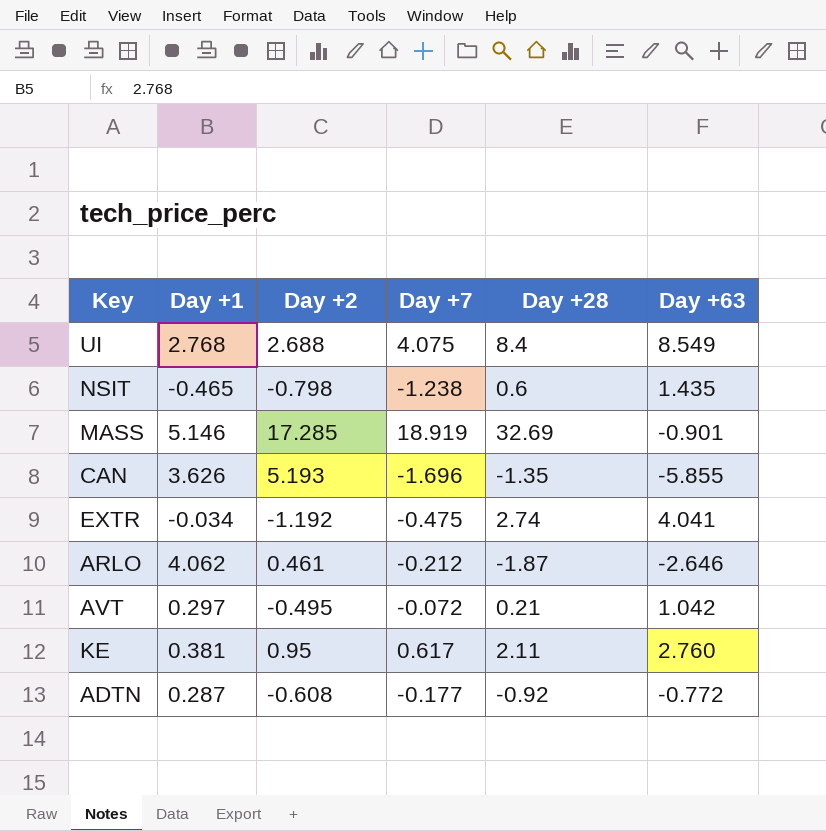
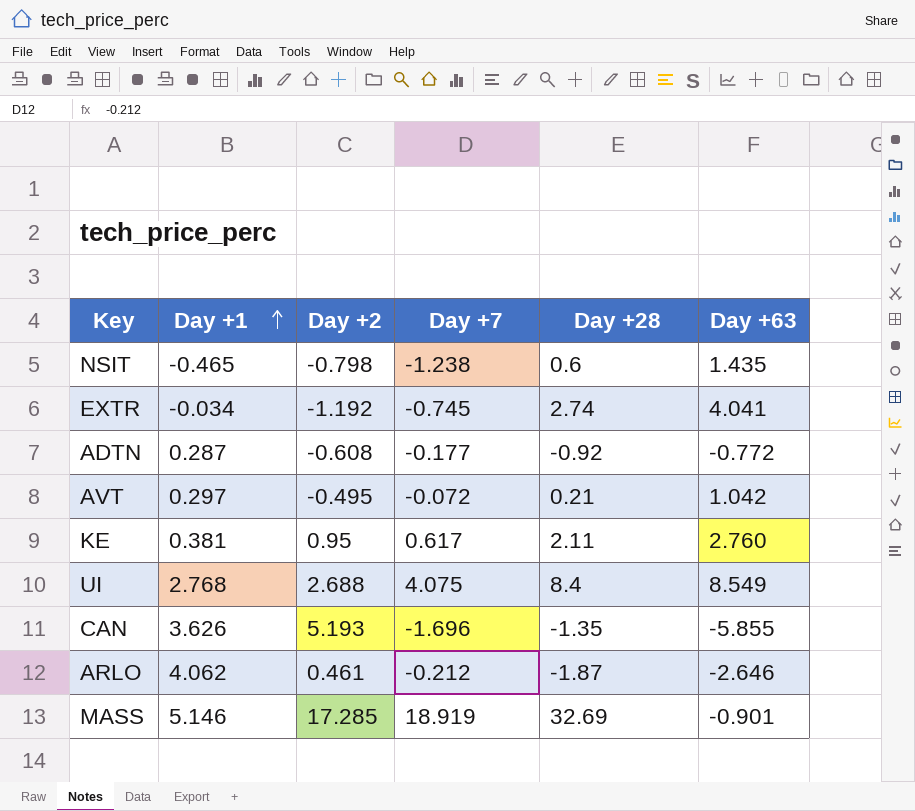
row order: none -> Day +1 ascending
EXTR | Day +7: -0.475 -> -0.745

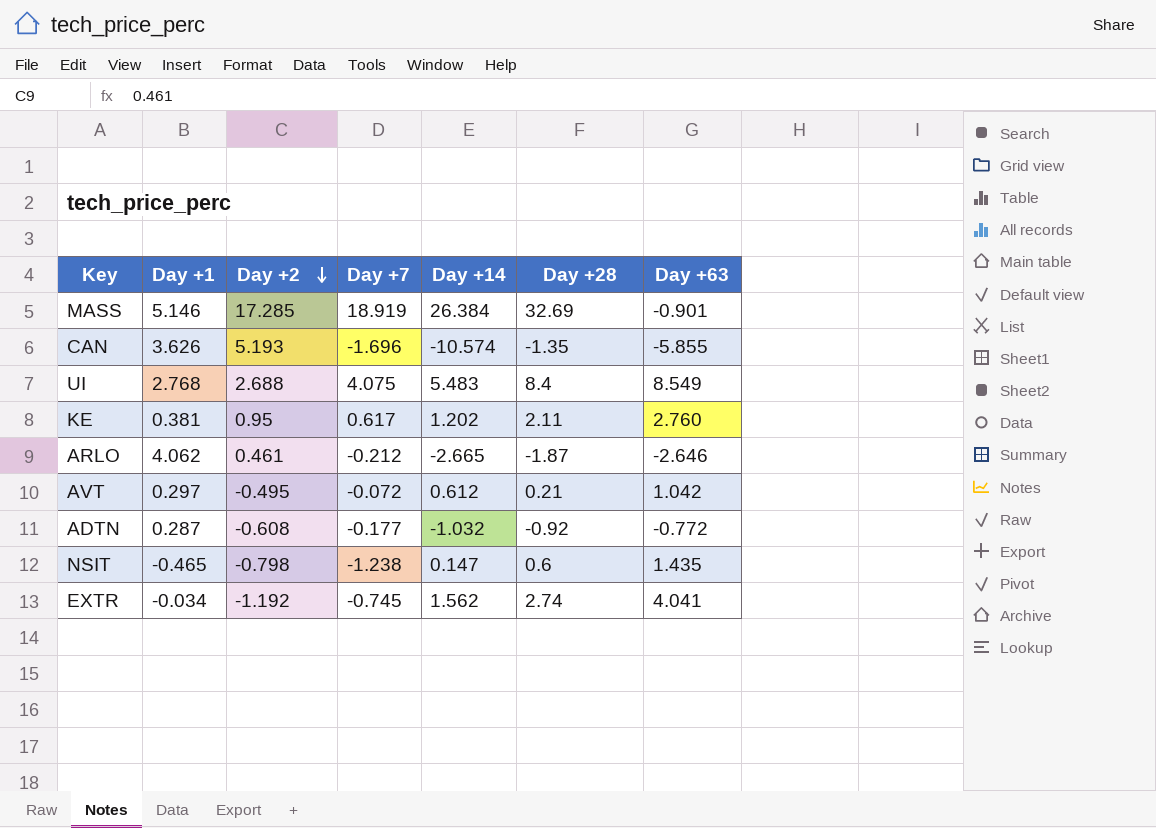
row order: Day +1 ascending -> Day +2 descending
column Day +14 | position: none -> 5

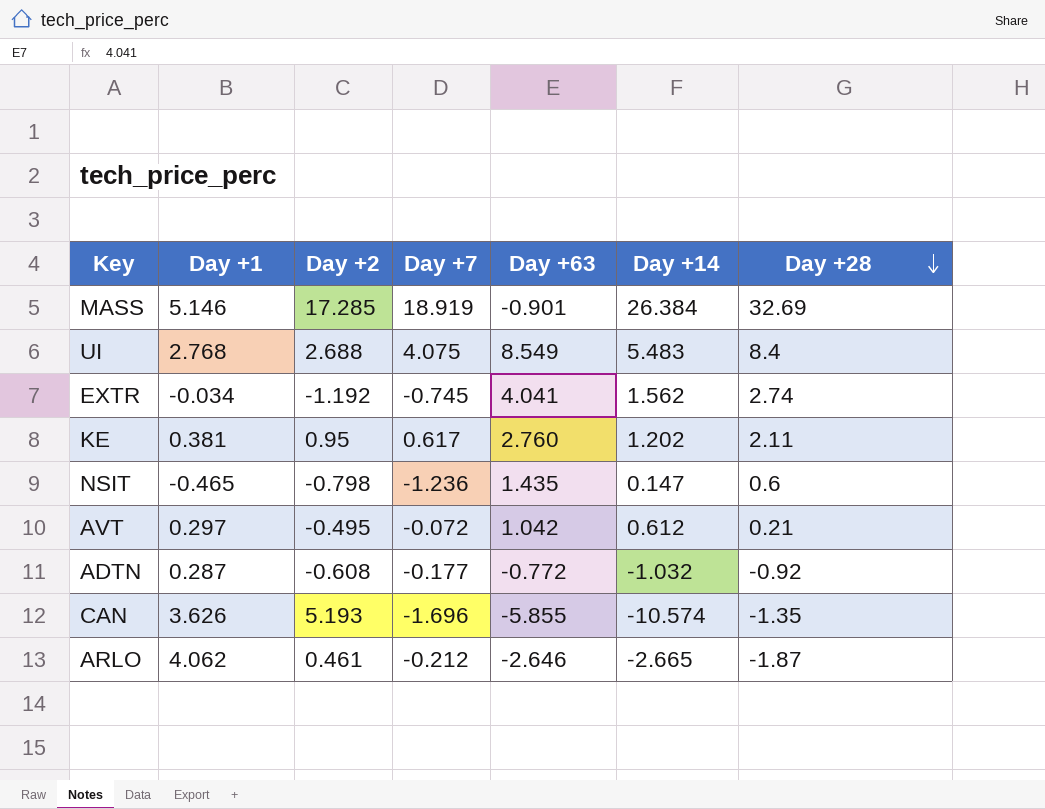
row order: Day +2 descending -> Day +28 descending
column Day +63 | position: 7 -> 5
NSIT | Day +7: -1.238 -> -1.236

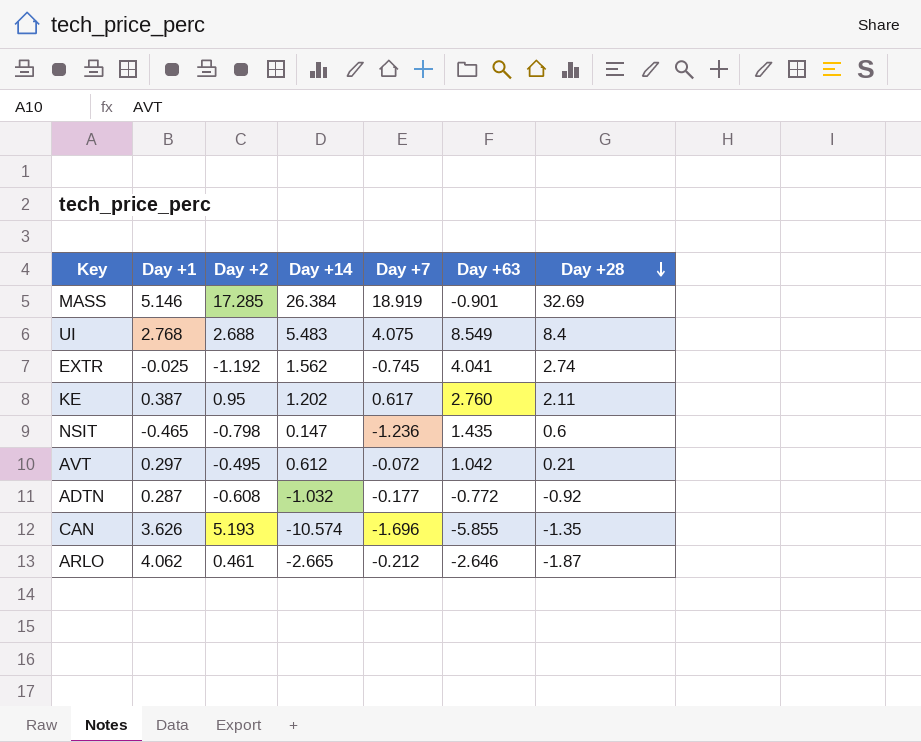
column Day +14 | position: 6 -> 4
EXTR | Day +1: -0.034 -> -0.025
KE | Day +1: 0.381 -> 0.387

